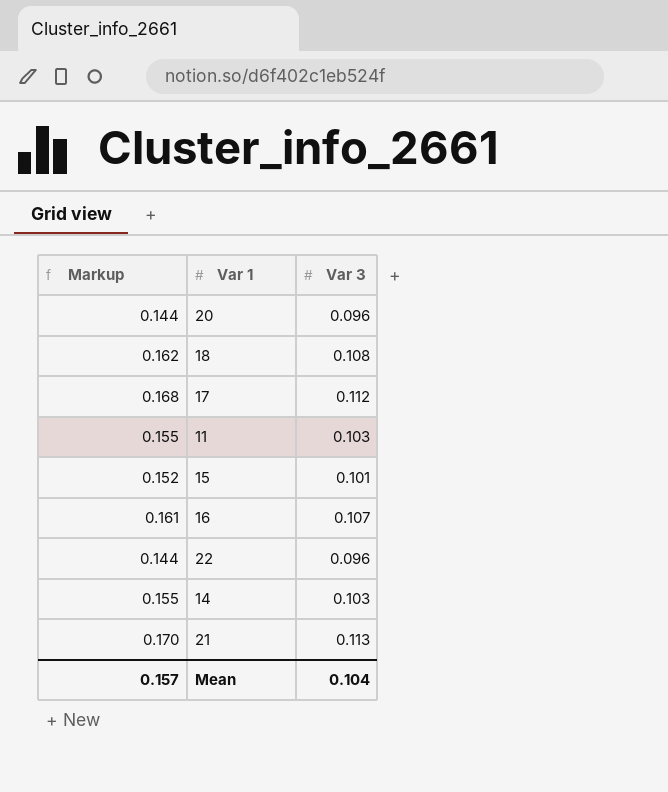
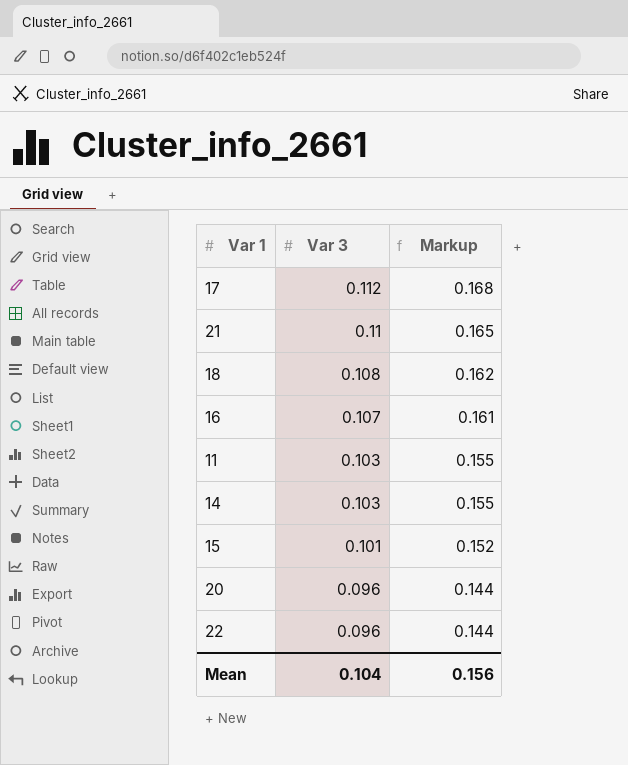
row order: none -> Var 3 descending
column Markup | position: 1 -> 3
21 | Var 3: 0.113 -> 0.11
21 | Markup: 0.170 -> 0.165
Mean | Markup: 0.157 -> 0.156

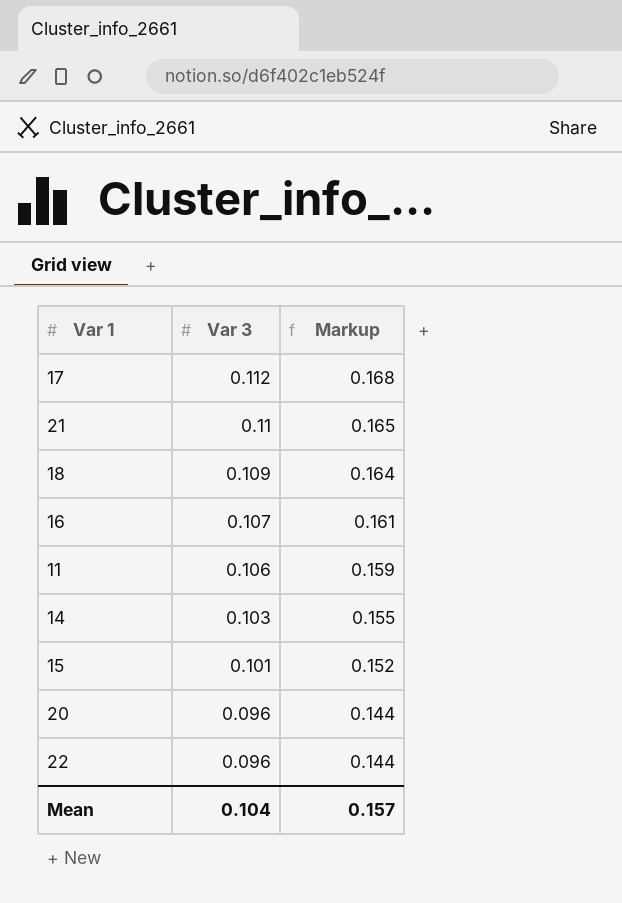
18 | Var 3: 0.108 -> 0.109
18 | Markup: 0.162 -> 0.164
11 | Var 3: 0.103 -> 0.106
11 | Markup: 0.155 -> 0.159
Mean | Markup: 0.156 -> 0.157

